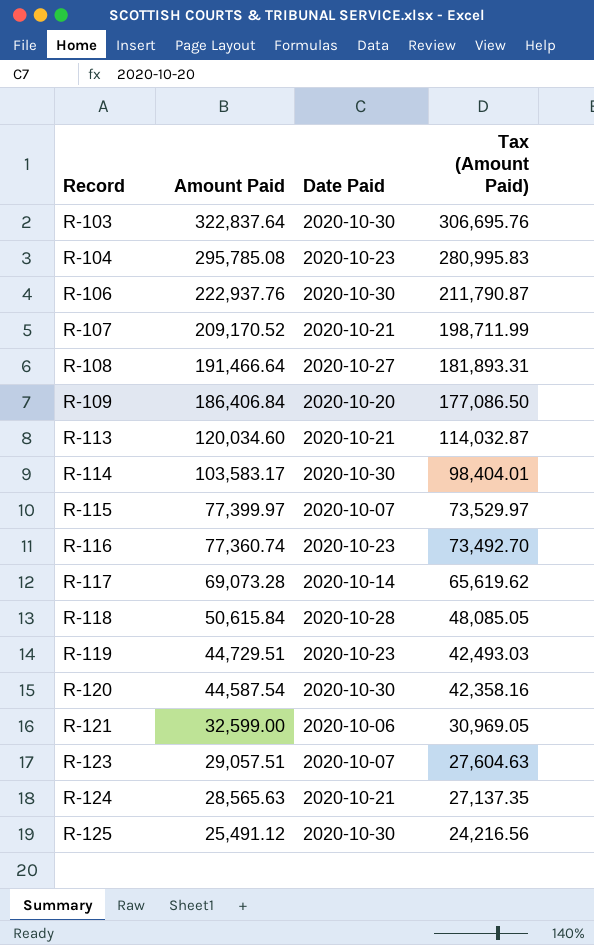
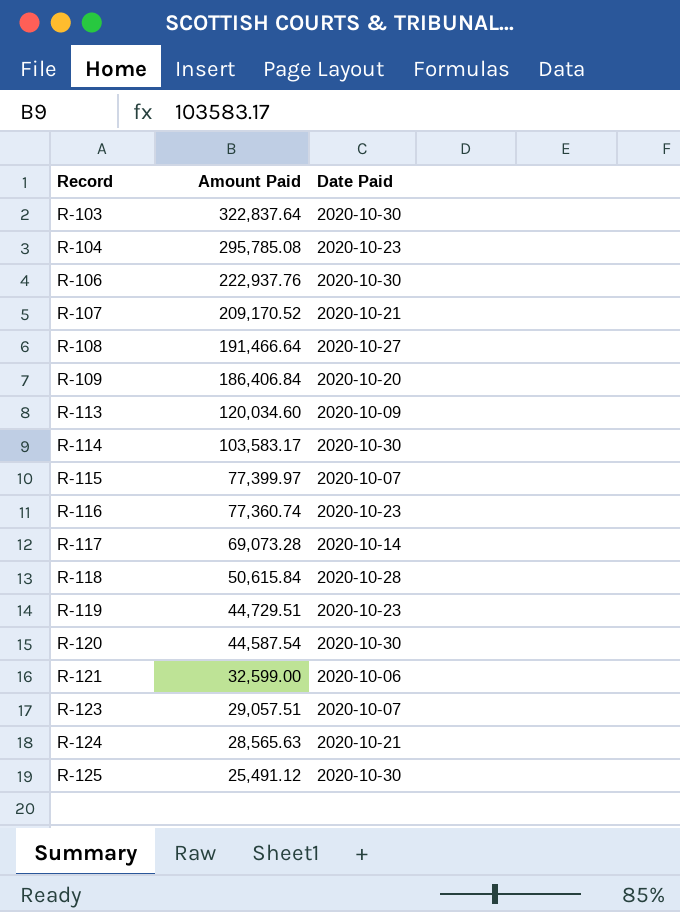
column Tax (Amount Paid) | formula: [Amount Paid] * 0.95 -> none
R-113 | Date Paid: 2020-10-21 -> 2020-10-09

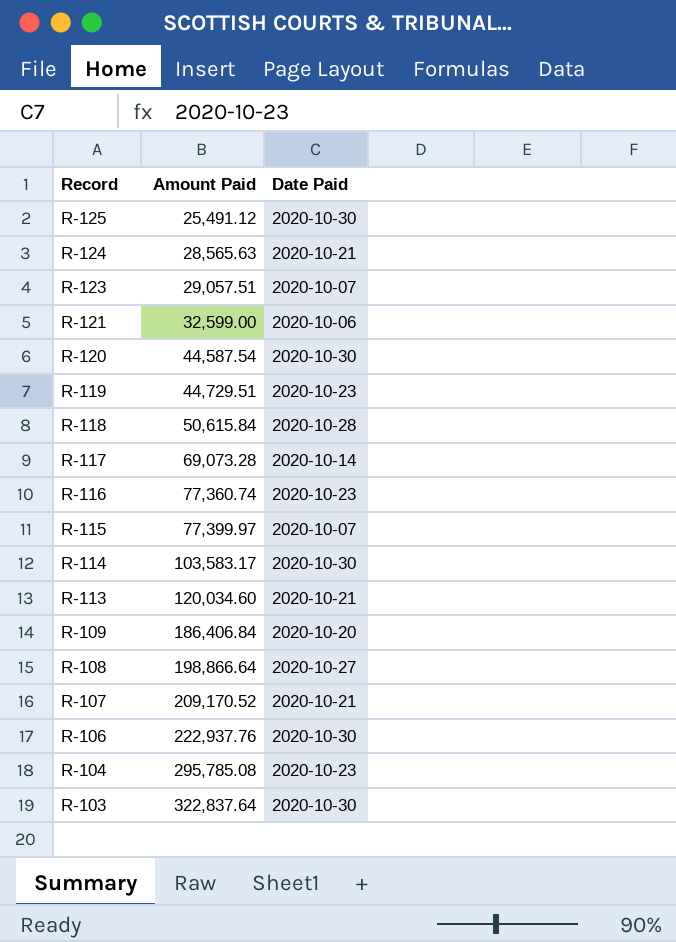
row order: Record ascending -> Record descending
R-113 | Date Paid: 2020-10-09 -> 2020-10-21
R-108 | Amount Paid: 191,466.64 -> 198,866.64

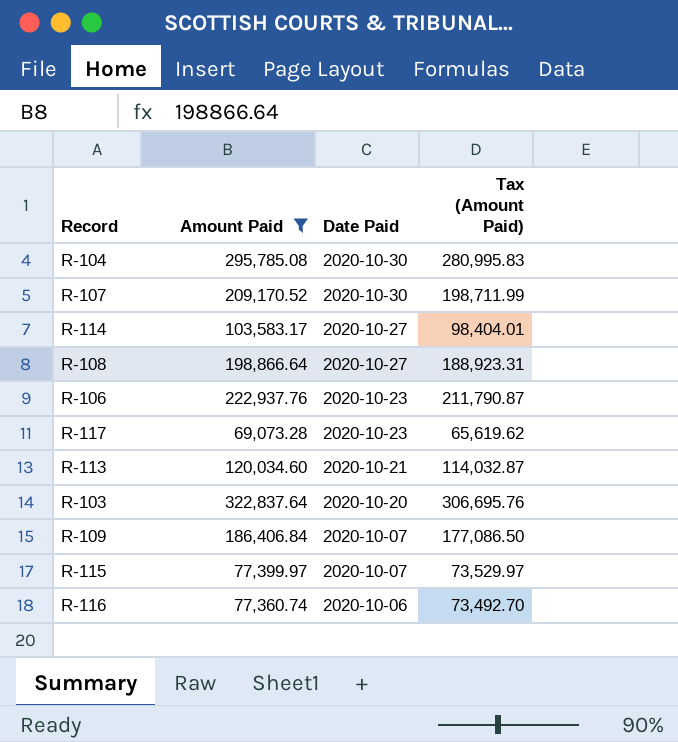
filter: none -> Amount Paid >= 69,073.28
row order: Record descending -> Date Paid descending
column Tax (Amount Paid) | formula: none -> [Amount Paid] * 0.95
R-104 | Date Paid: 2020-10-23 -> 2020-10-30
R-107 | Date Paid: 2020-10-21 -> 2020-10-30
R-114 | Date Paid: 2020-10-30 -> 2020-10-27
R-106 | Date Paid: 2020-10-30 -> 2020-10-23
R-117 | Date Paid: 2020-10-14 -> 2020-10-23
R-103 | Date Paid: 2020-10-30 -> 2020-10-20
R-109 | Date Paid: 2020-10-20 -> 2020-10-07
R-116 | Date Paid: 2020-10-23 -> 2020-10-06

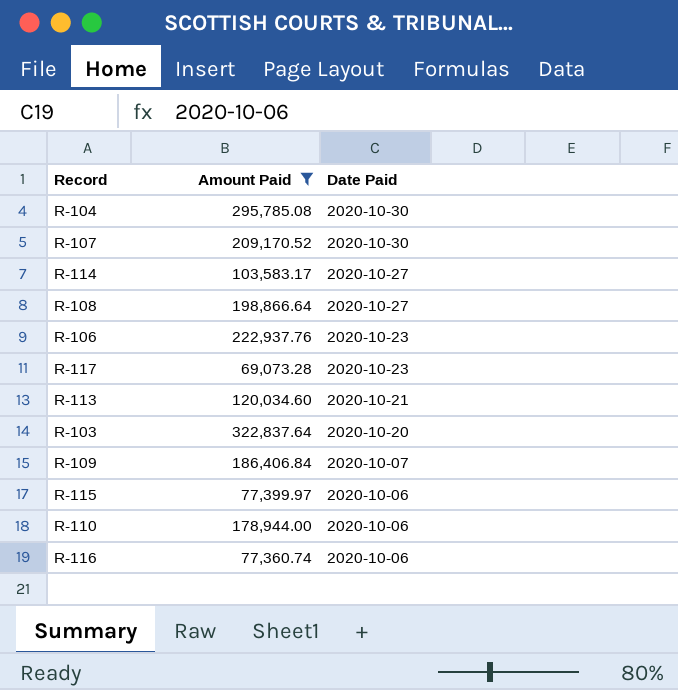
column Tax (Amount Paid) | formula: [Amount Paid] * 0.95 -> none
R-115 | Date Paid: 2020-10-07 -> 2020-10-06
row R-110: none -> 178,944.00 | 2020-10-06

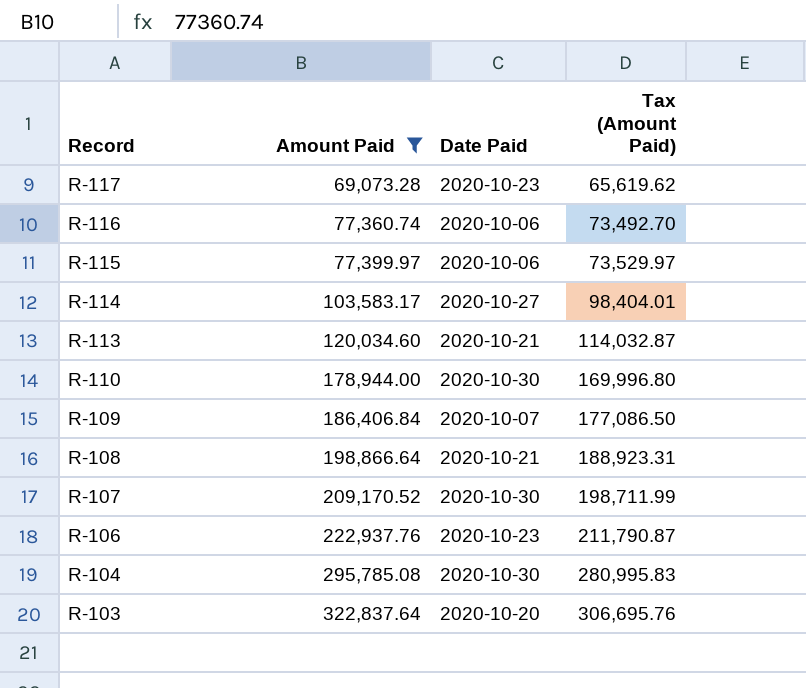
row order: Date Paid descending -> Record descending
column Tax (Amount Paid) | formula: none -> [Amount Paid] * 0.95
R-110 | Date Paid: 2020-10-06 -> 2020-10-30
R-108 | Date Paid: 2020-10-27 -> 2020-10-21

